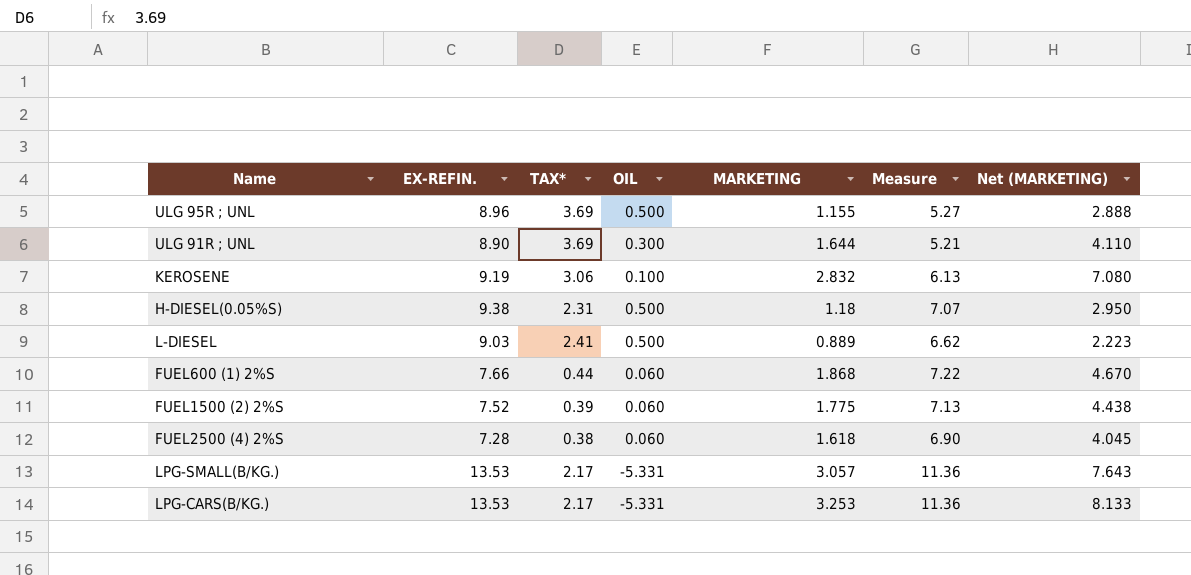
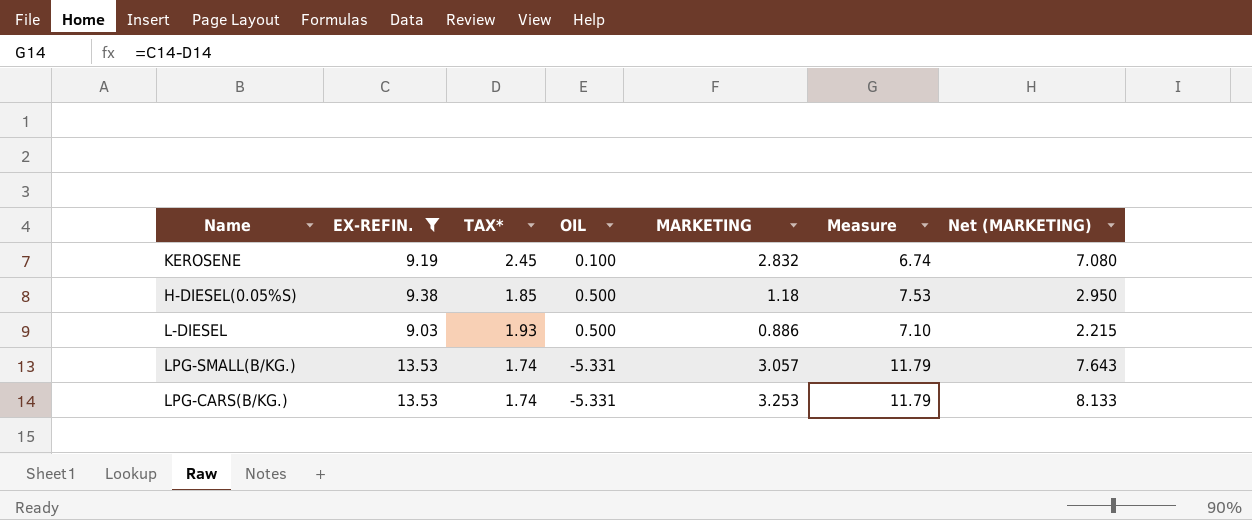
filter: none -> EX-REFIN. >= 9.03
KEROSENE | TAX*: 3.06 -> 2.45
KEROSENE | Measure: 6.13 -> 6.74
H-DIESEL(0.05%S) | TAX*: 2.31 -> 1.85
H-DIESEL(0.05%S) | Measure: 7.07 -> 7.53
L-DIESEL | TAX*: 2.41 -> 1.93
L-DIESEL | MARKETING: 0.889 -> 0.886
L-DIESEL | Measure: 6.62 -> 7.10
L-DIESEL | Net (MARKETING): 2.223 -> 2.215
LPG-SMALL(B/KG.) | TAX*: 2.17 -> 1.74
LPG-SMALL(B/KG.) | Measure: 11.36 -> 11.79
LPG-CARS(B/KG.) | TAX*: 2.17 -> 1.74
LPG-CARS(B/KG.) | Measure: 11.36 -> 11.79

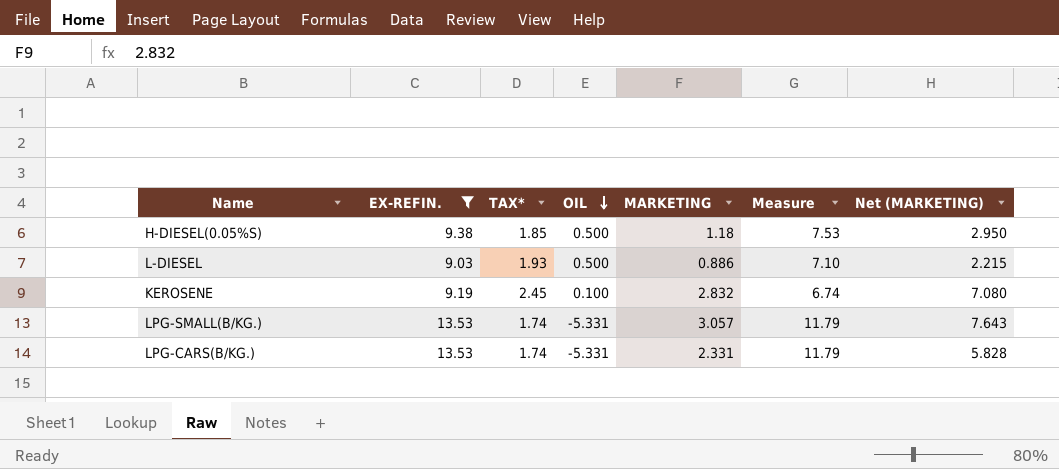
row order: none -> OIL descending
LPG-CARS(B/KG.) | MARKETING: 3.253 -> 2.331
LPG-CARS(B/KG.) | Net (MARKETING): 8.133 -> 5.828

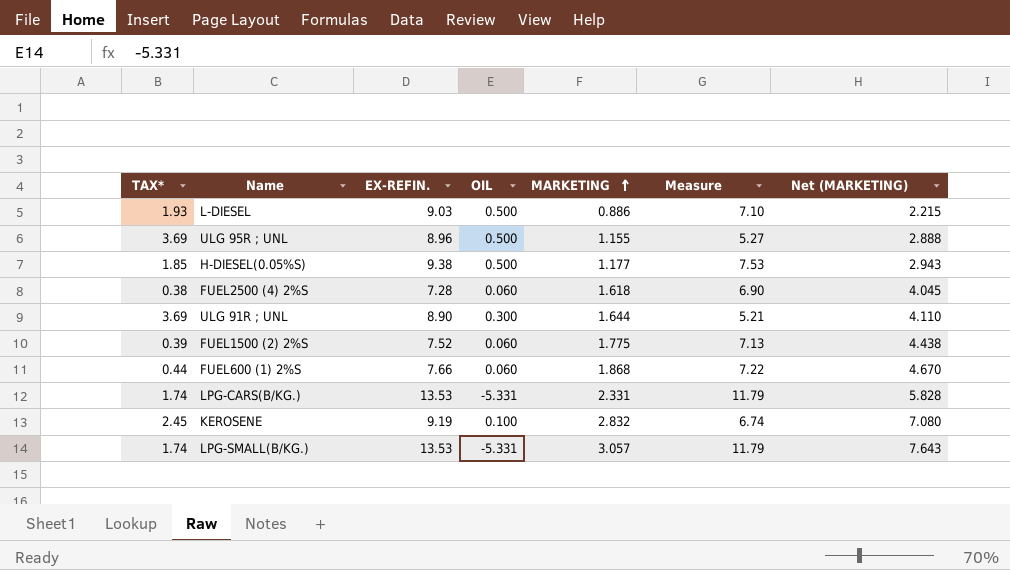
filter: EX-REFIN. >= 9.03 -> none
row order: OIL descending -> MARKETING ascending
column TAX* | position: 3 -> 1
H-DIESEL(0.05%S) | MARKETING: 1.18 -> 1.177
H-DIESEL(0.05%S) | Net (MARKETING): 2.950 -> 2.943

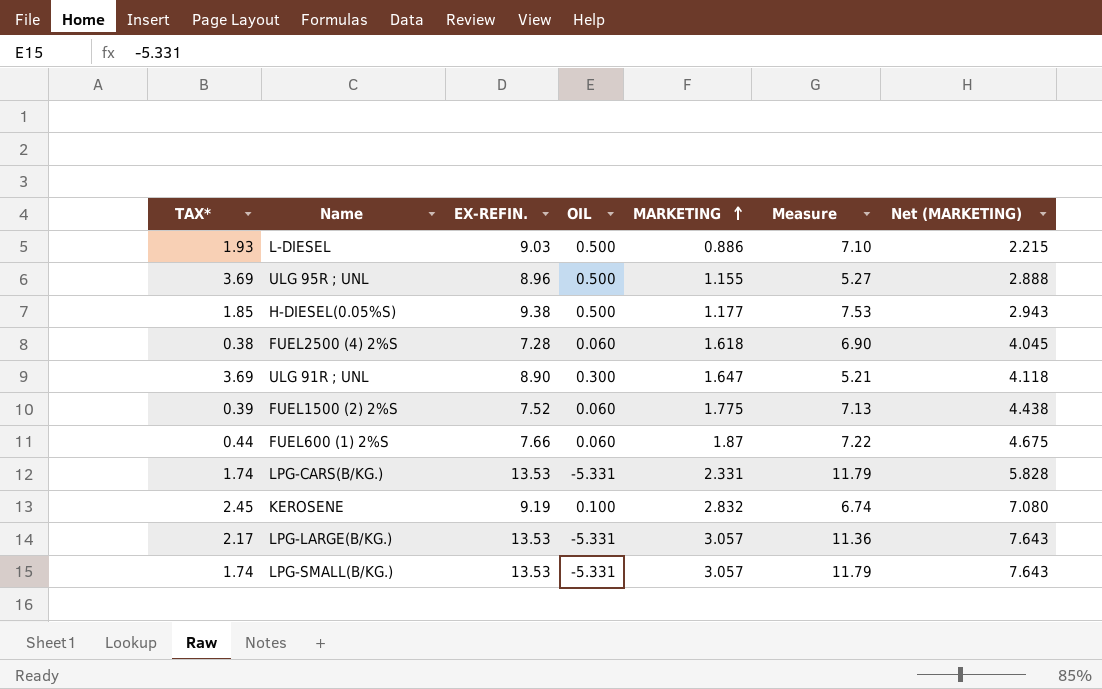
ULG 91R ; UNL | MARKETING: 1.644 -> 1.647
ULG 91R ; UNL | Net (MARKETING): 4.110 -> 4.118
FUEL600 (1) 2%S | MARKETING: 1.868 -> 1.87
FUEL600 (1) 2%S | Net (MARKETING): 4.670 -> 4.675
row LPG-LARGE(B/KG.): none -> 2.17 | 13.53 | -5.331 | 3.057 | 11.36 | 7.643

